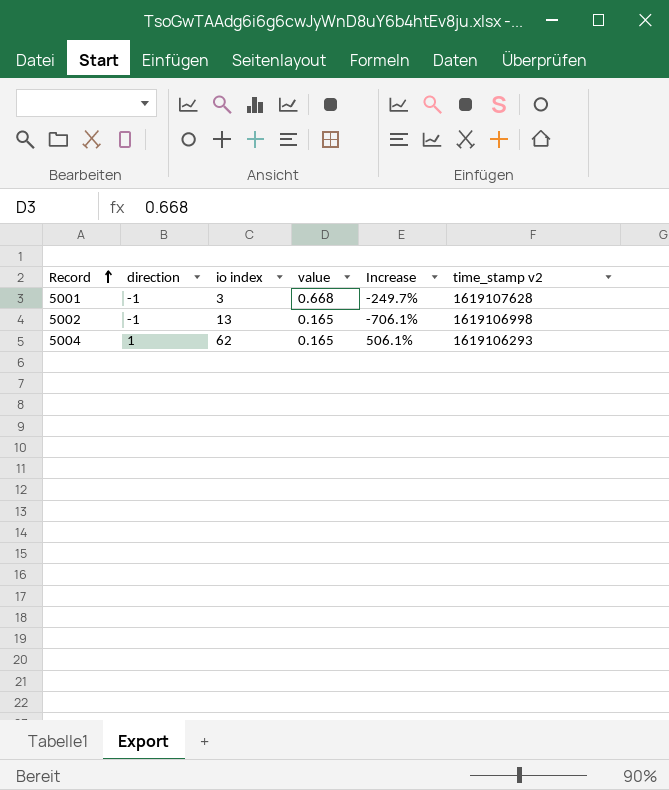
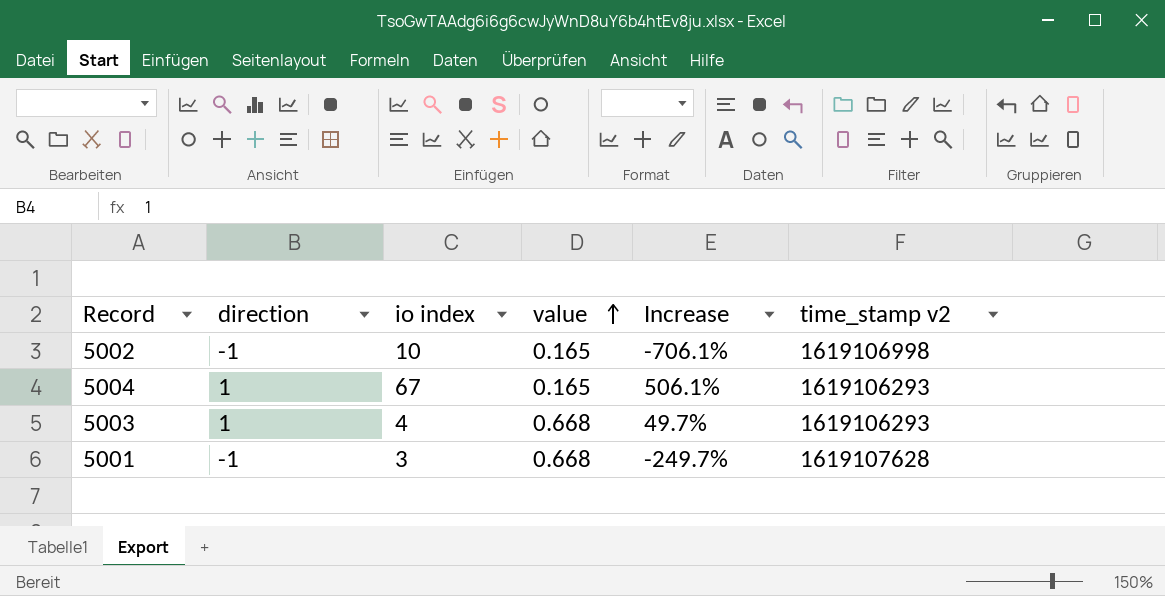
row order: Record ascending -> value ascending
5002 | io index: 13 -> 10
5004 | io index: 62 -> 67
row 5003: none -> 1 | 4 | 0.668 | 49.7% | 1619106293

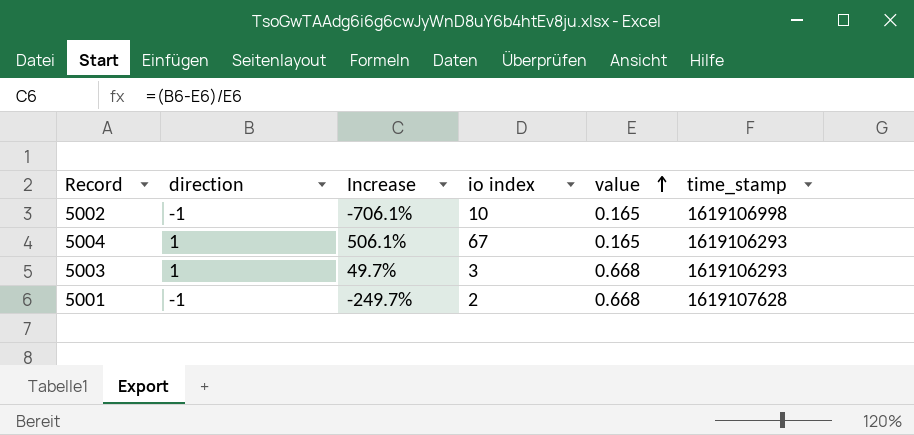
column Increase | position: 5 -> 3
column name: time_stamp v2 -> time_stamp
5003 | io index: 4 -> 3
5001 | io index: 3 -> 2

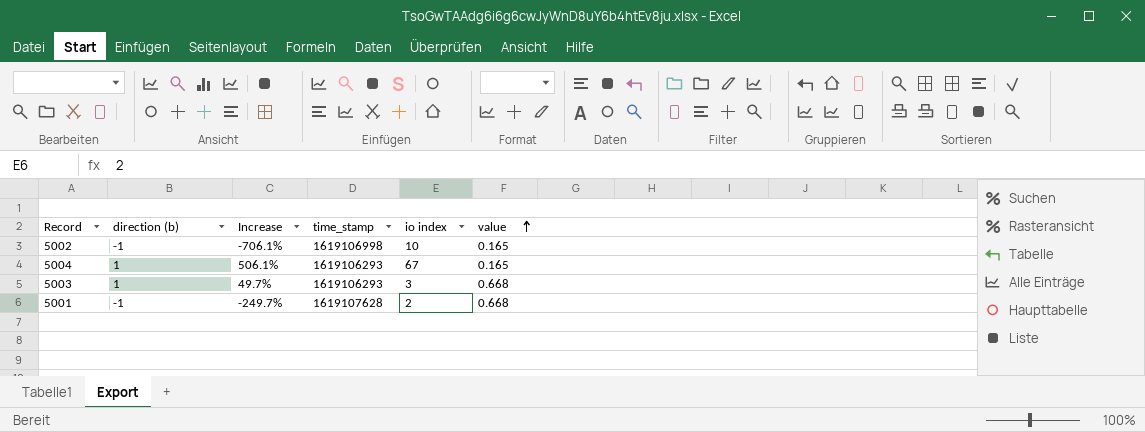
column name: direction -> direction (b)
column time_stamp | position: 6 -> 4

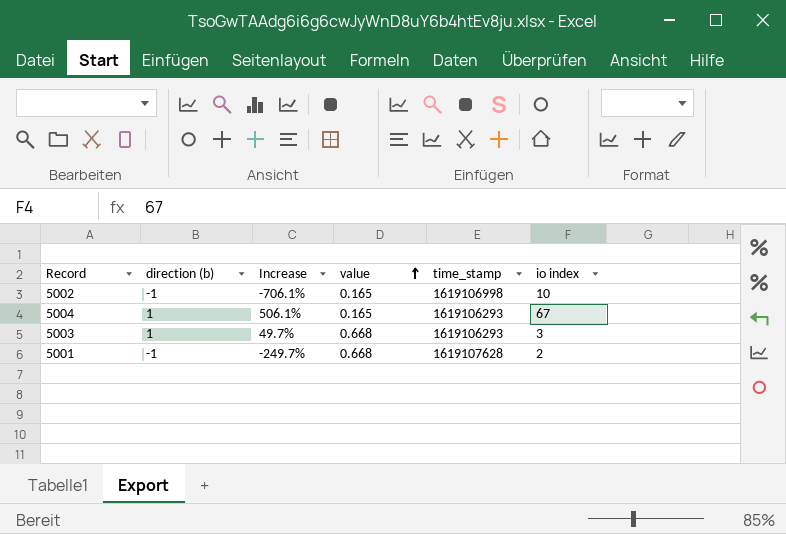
column value | position: 6 -> 4

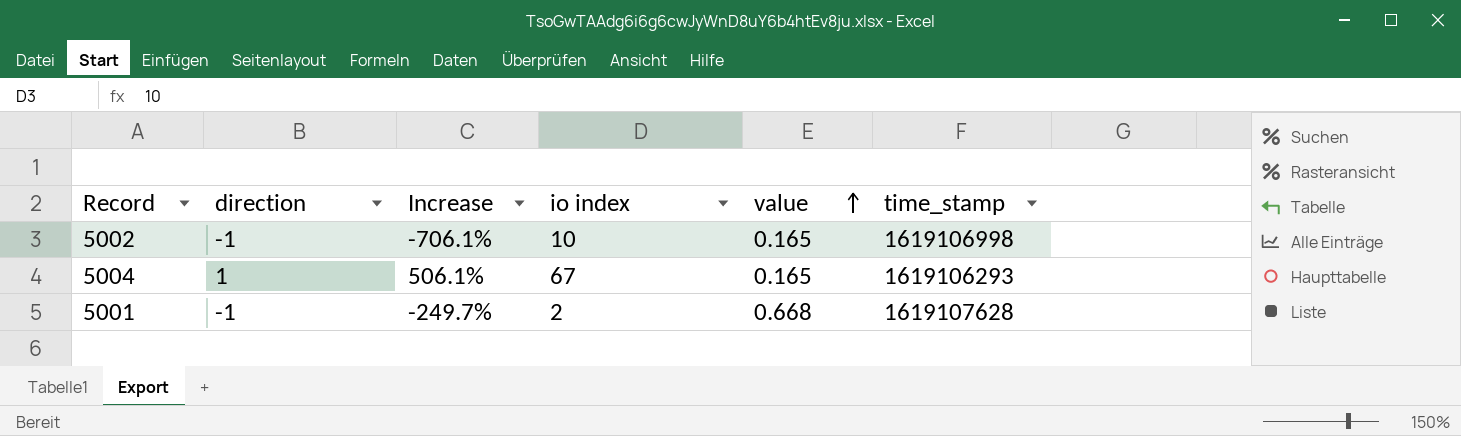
column name: direction (b) -> direction
column io index | position: 6 -> 4
row 5003: 1 | 49.7% | 0.668 | 1619106293 | 3 -> none

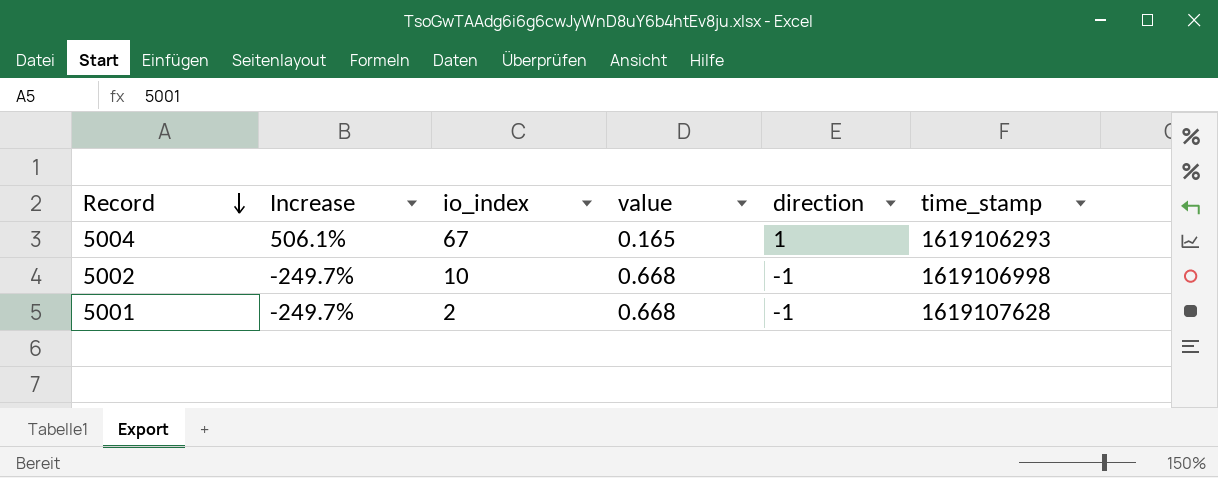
row order: value ascending -> Record descending
column name: io index -> io_index
column direction | position: 2 -> 5
5002 | Increase: -706.1% -> -249.7%
5002 | value: 0.165 -> 0.668

